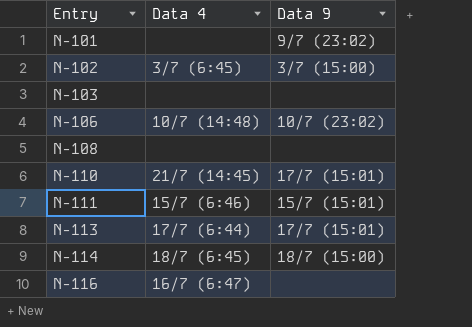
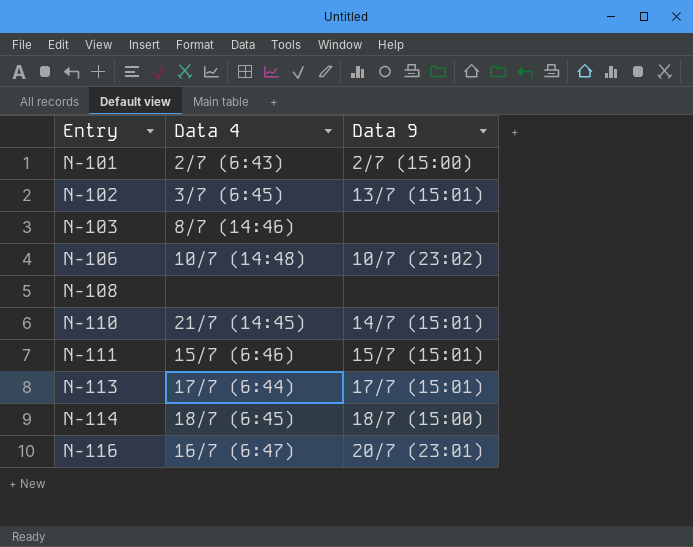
N-101 | Data 4: none -> 2/7 (6:43)
N-101 | Data 9: 9/7 (23:02) -> 2/7 (15:00)
N-102 | Data 9: 3/7 (15:00) -> 13/7 (15:01)
N-103 | Data 4: none -> 8/7 (14:46)
N-110 | Data 9: 17/7 (15:01) -> 14/7 (15:01)
N-116 | Data 9: none -> 20/7 (23:01)

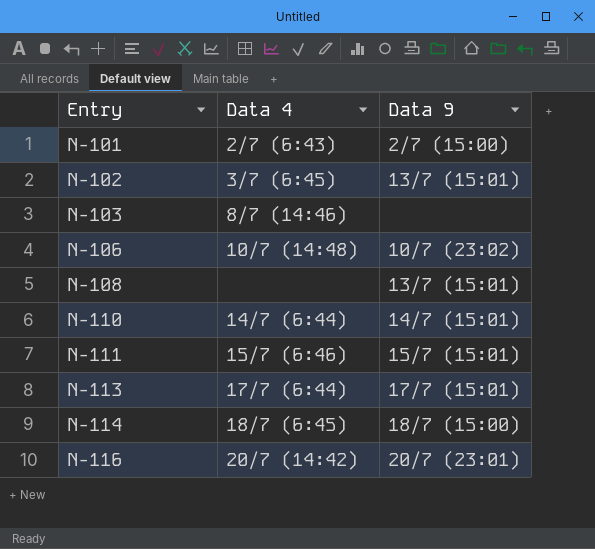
N-108 | Data 9: none -> 13/7 (15:01)
N-110 | Data 4: 21/7 (14:45) -> 14/7 (6:44)
N-116 | Data 4: 16/7 (6:47) -> 20/7 (14:42)

